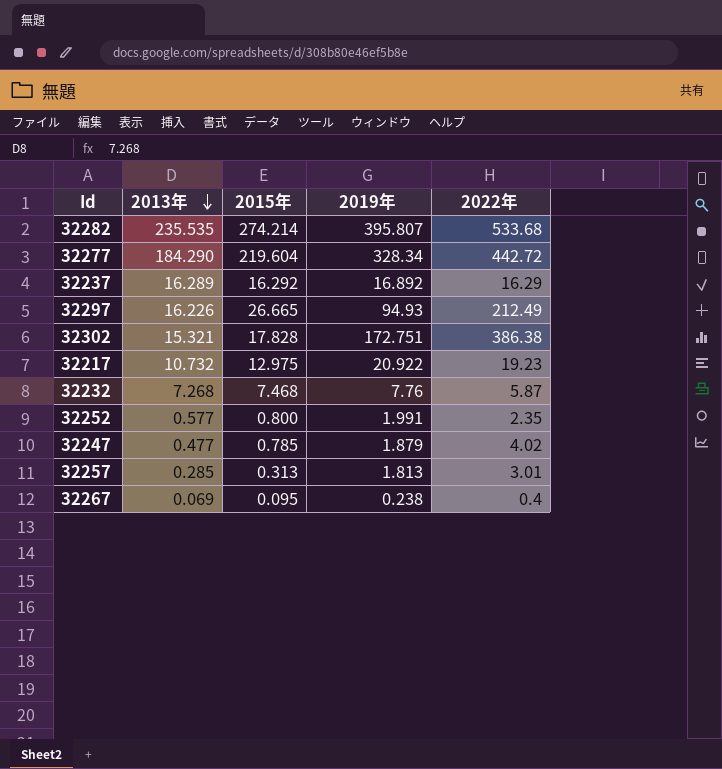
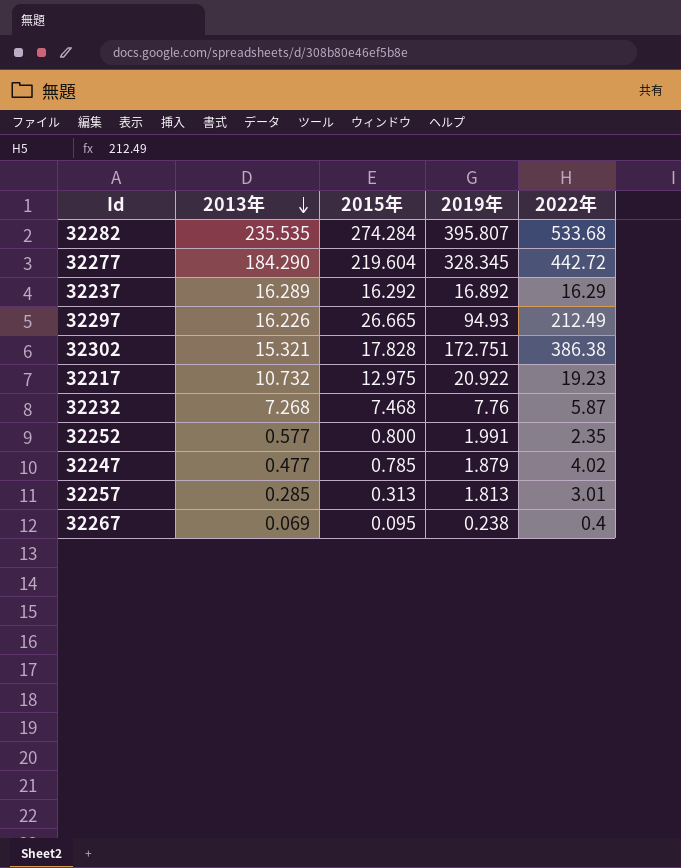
32282 | 2015年: 274.214 -> 274.284
32277 | 2019年: 328.34 -> 328.345

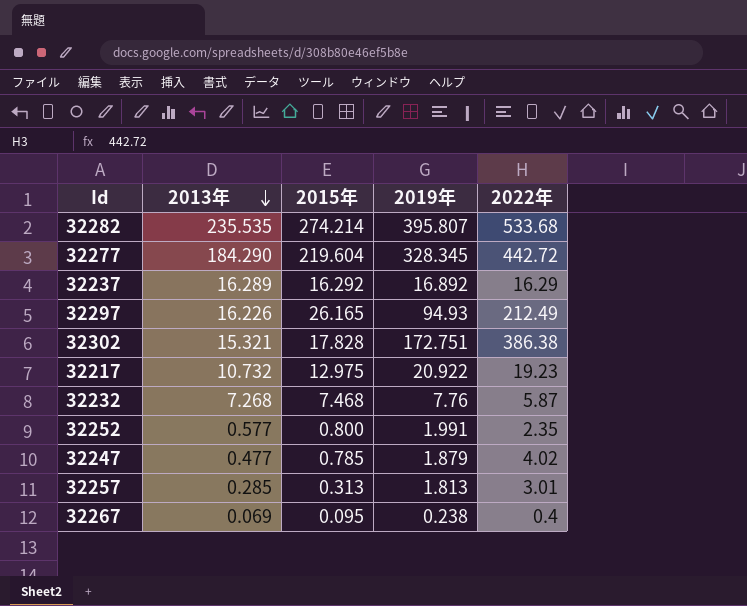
32282 | 2015年: 274.284 -> 274.214
32297 | 2015年: 26.665 -> 26.165

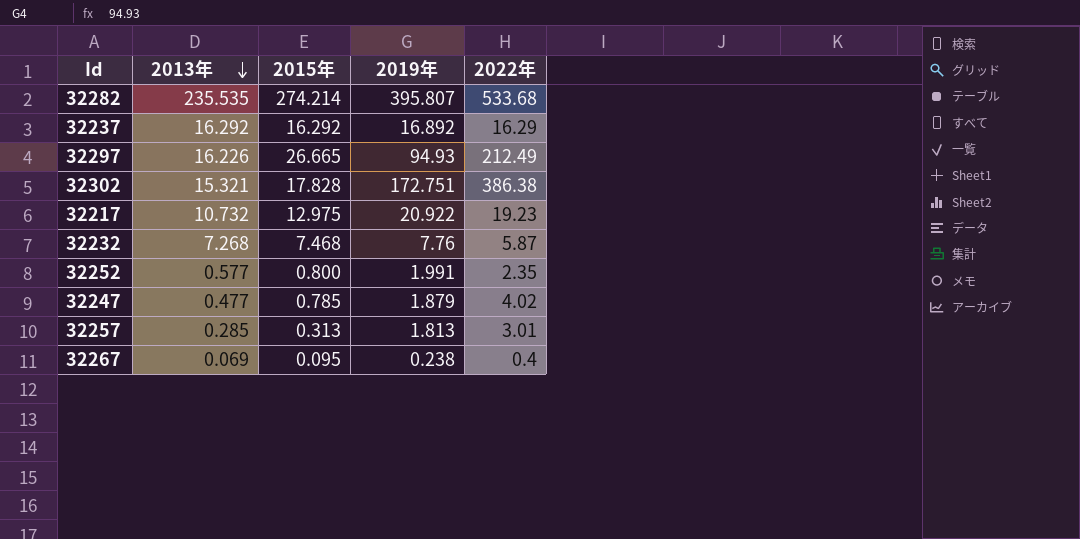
row 32277: 184.290 | 219.604 | 328.345 | 442.72 -> none
32237 | 2013年: 16.289 -> 16.292
32297 | 2015年: 26.165 -> 26.665

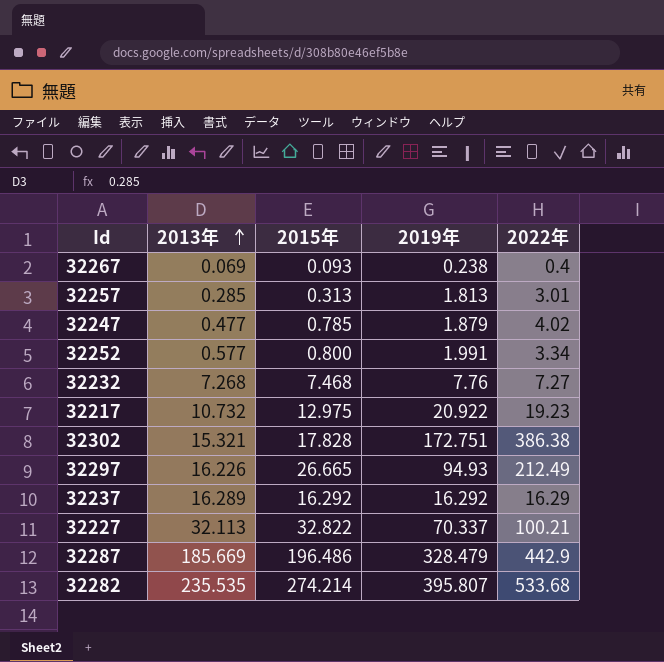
row order: 2013年 descending -> 2013年 ascending
32267 | 2015年: 0.095 -> 0.093
32252 | 2022年: 2.35 -> 3.34
32232 | 2022年: 5.87 -> 7.27
32237 | 2013年: 16.292 -> 16.289
32237 | 2019年: 16.892 -> 16.292
row 32227: none -> 32.113 | 32.822 | 70.337 | 100.21
row 32287: none -> 185.669 | 196.486 | 328.479 | 442.9

